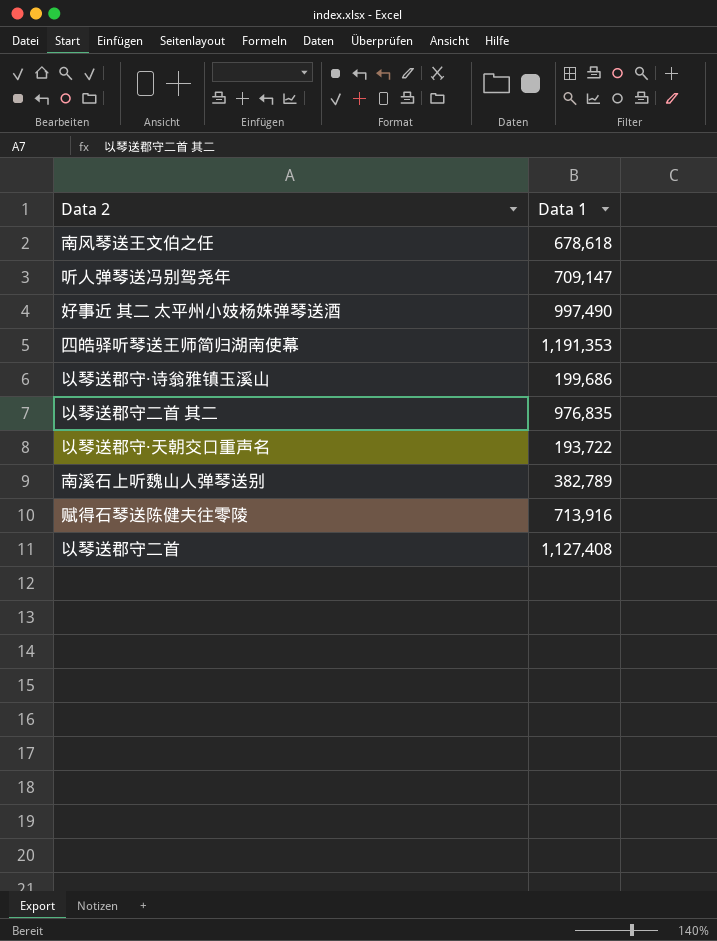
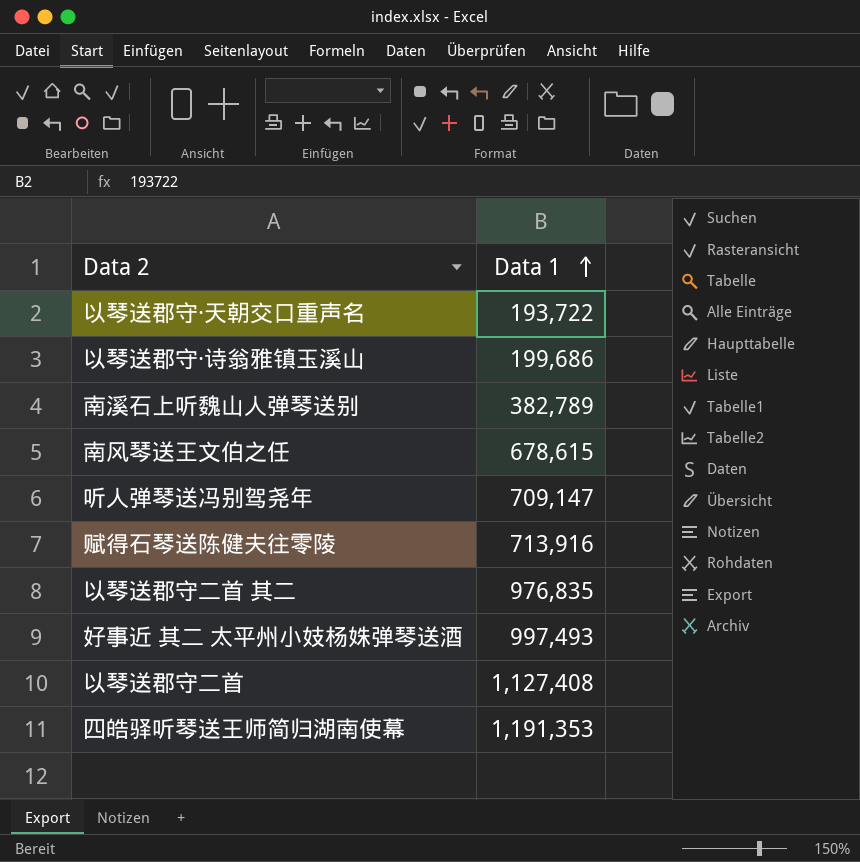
row order: none -> Data 1 ascending
南风琴送王文伯之任 | Data 1: 678,618 -> 678,615
好事近 其二 太平州小妓杨姝弹琴送酒 | Data 1: 997,490 -> 997,493

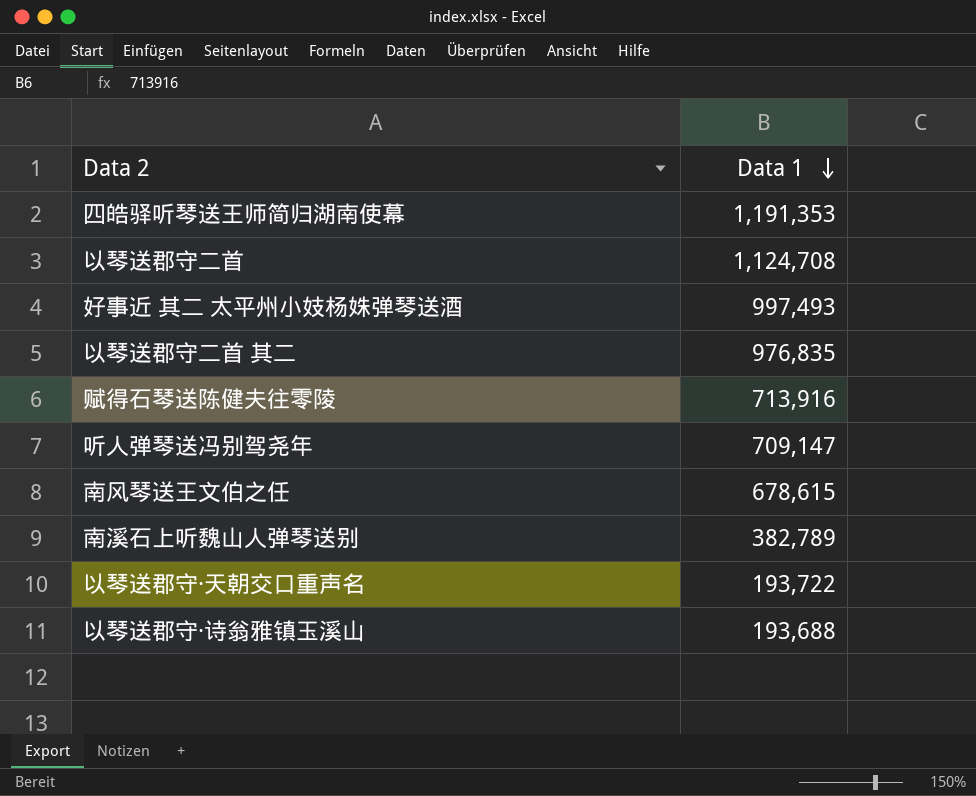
row order: Data 1 ascending -> Data 1 descending
以琴送郡守二首 | Data 1: 1,127,408 -> 1,124,708
以琴送郡守·诗翁雅镇玉溪山 | Data 1: 199,686 -> 193,688

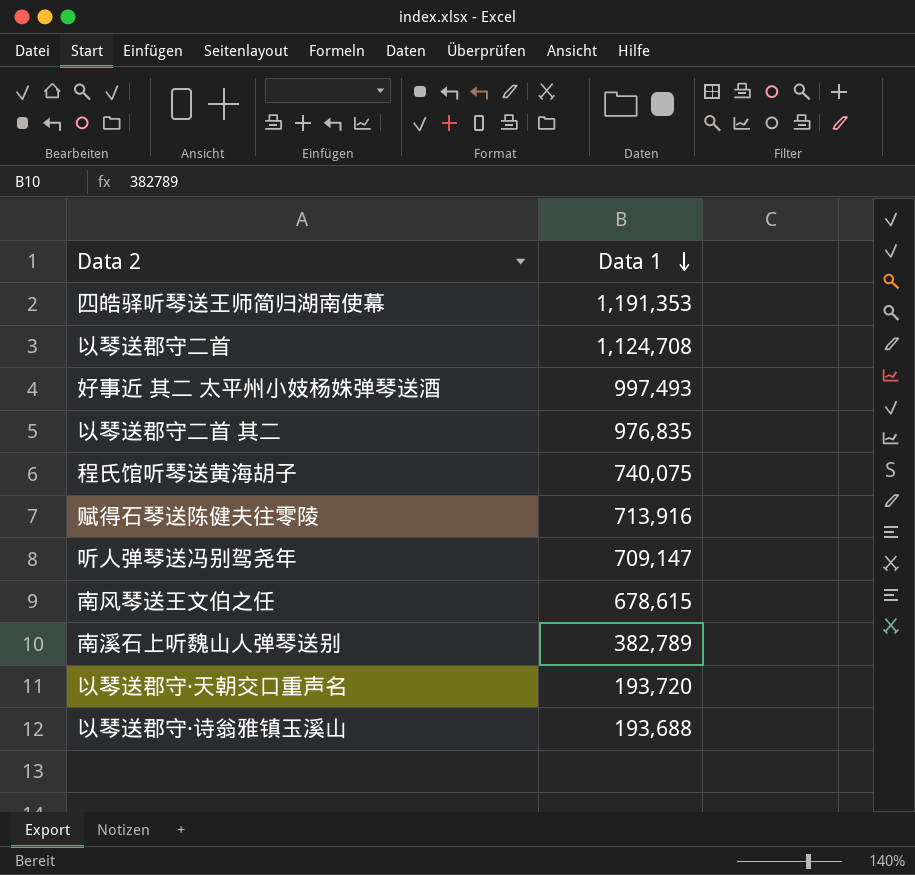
row 程氏馆听琴送黄海胡子: none -> 740,075
以琴送郡守·天朝交口重声名 | Data 1: 193,722 -> 193,720

